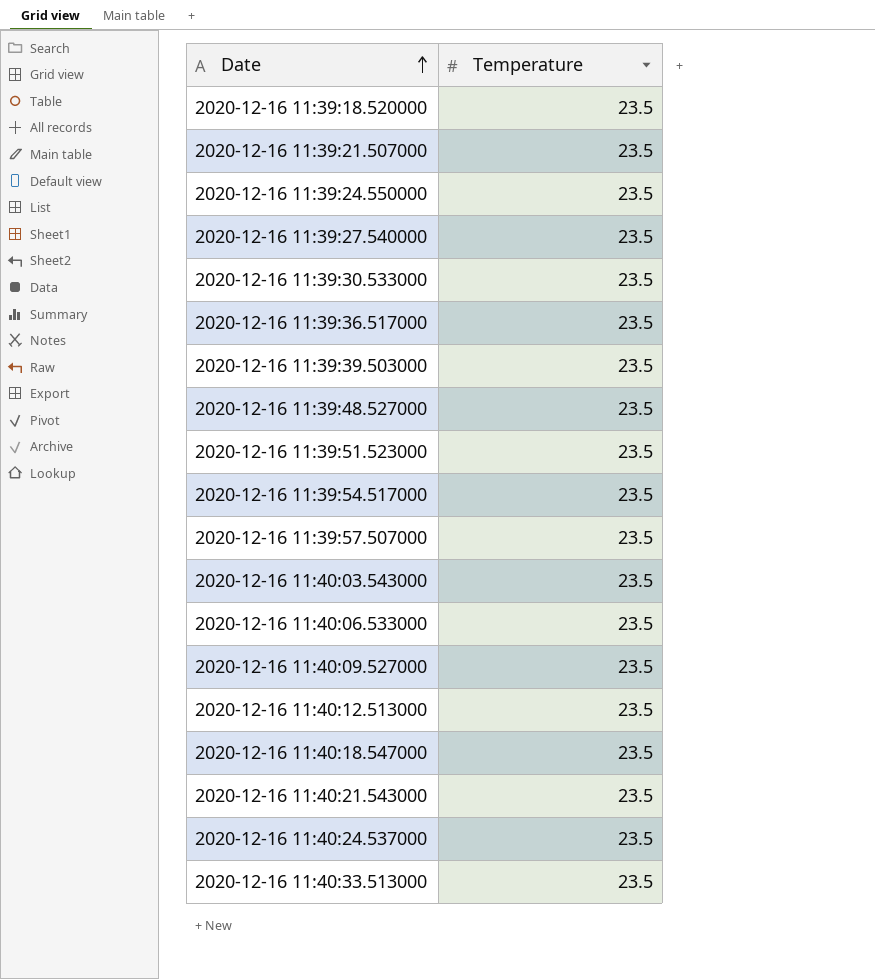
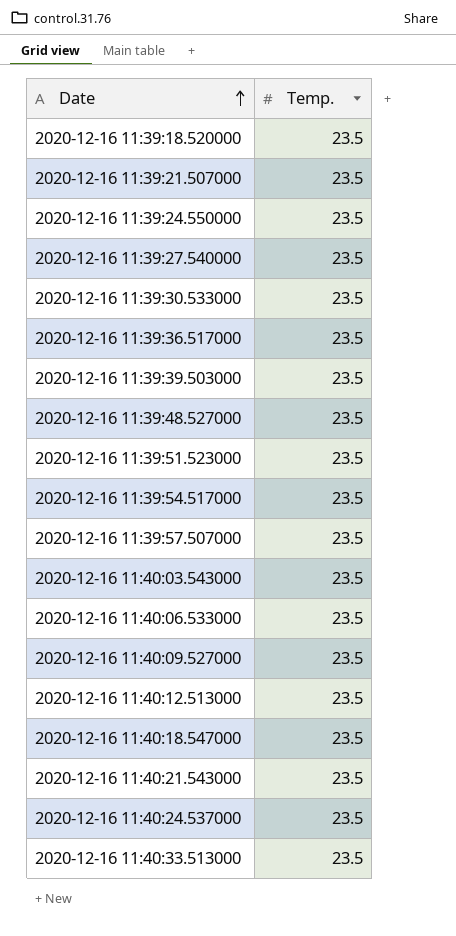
column name: Temperature -> Temp.

